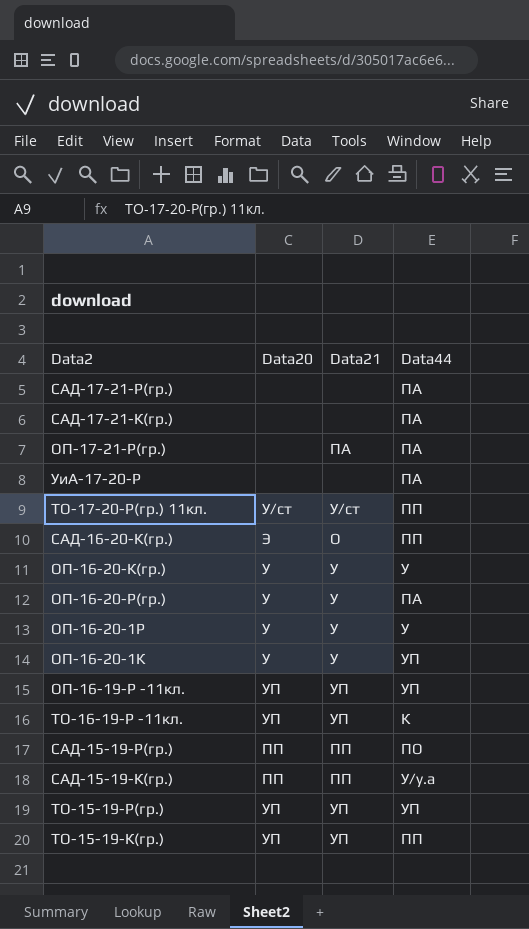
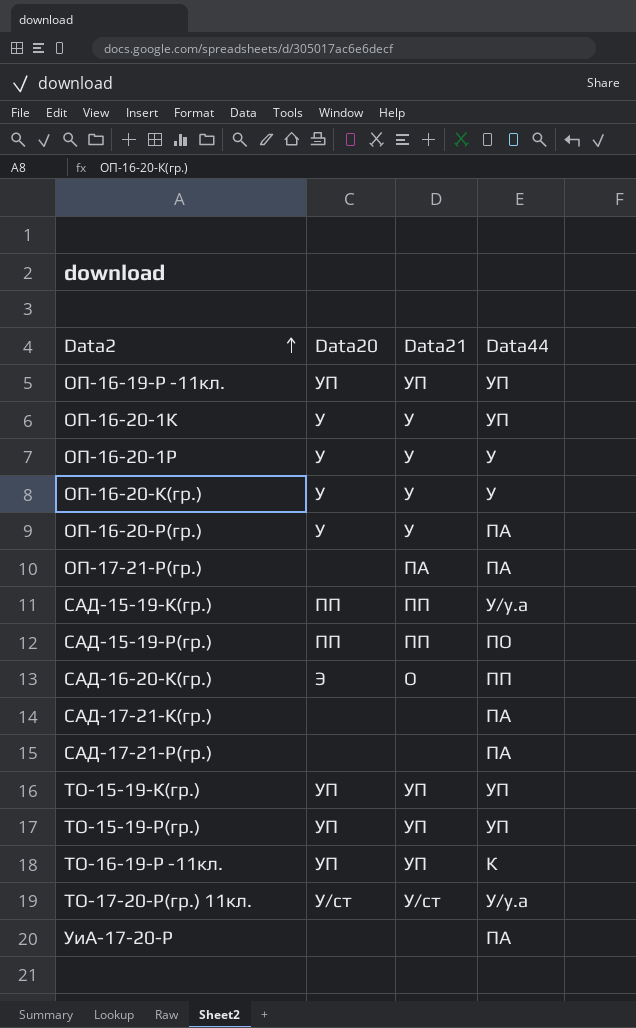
row order: none -> Data2 ascending
ТО-15-19-К(гр.) | Data44: ПП -> УП
ТО-17-20-Р(гр.) 11кл. | Data44: ПП -> У/у.а

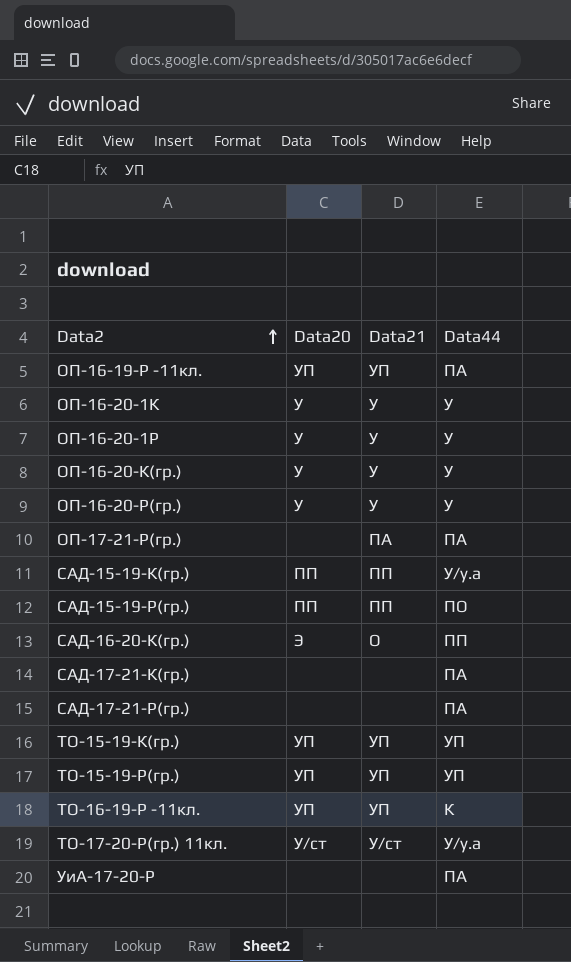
ОП-16-19-Р -11кл. | Data44: УП -> ПА
ОП-16-20-1К | Data44: УП -> У
ОП-16-20-Р(гр.) | Data44: ПА -> У

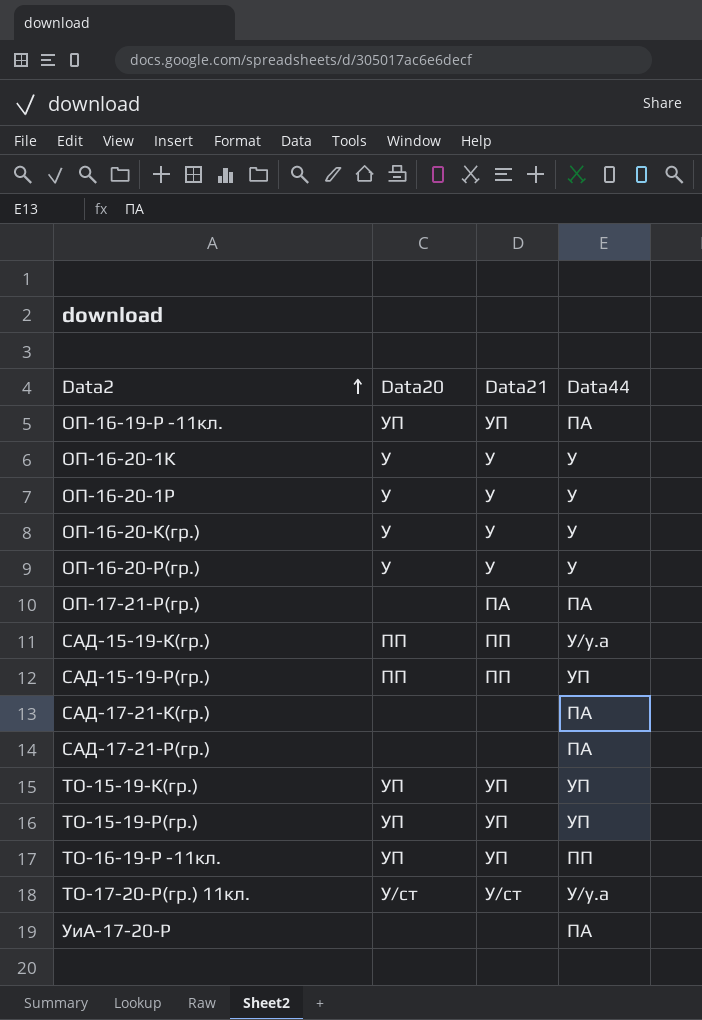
row САД-16-20-К(гр.): Э | О | ПП -> none
САД-15-19-Р(гр.) | Data44: ПО -> УП
ТО-16-19-Р -11кл. | Data44: К -> ПП

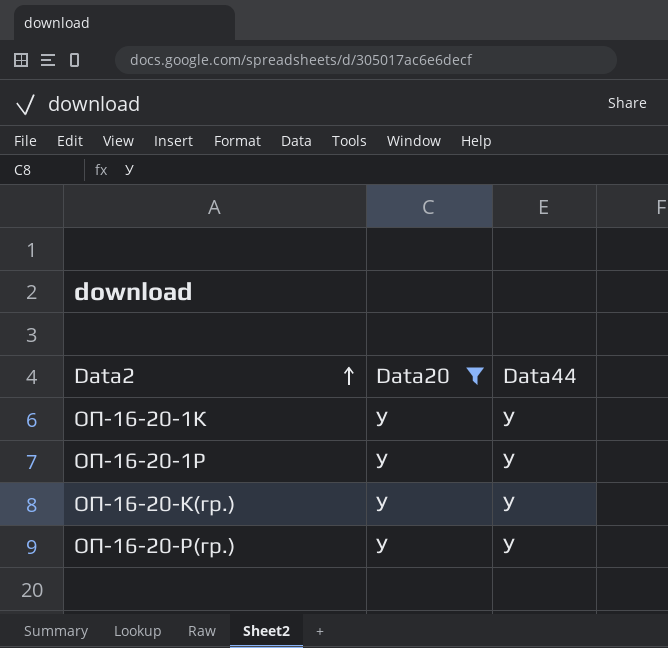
filter: none -> Data20 = У
column Data21 | position: 3 -> none

